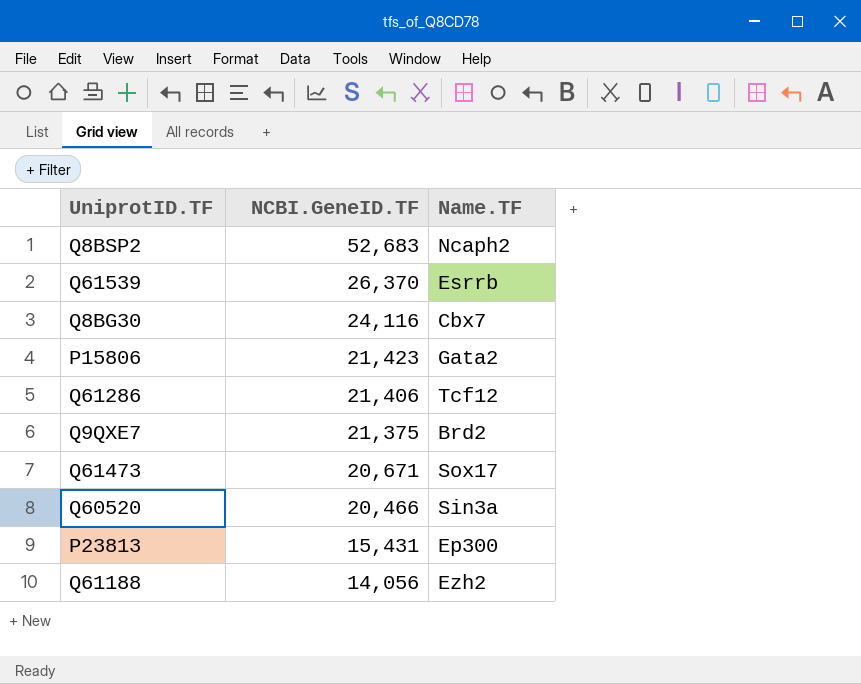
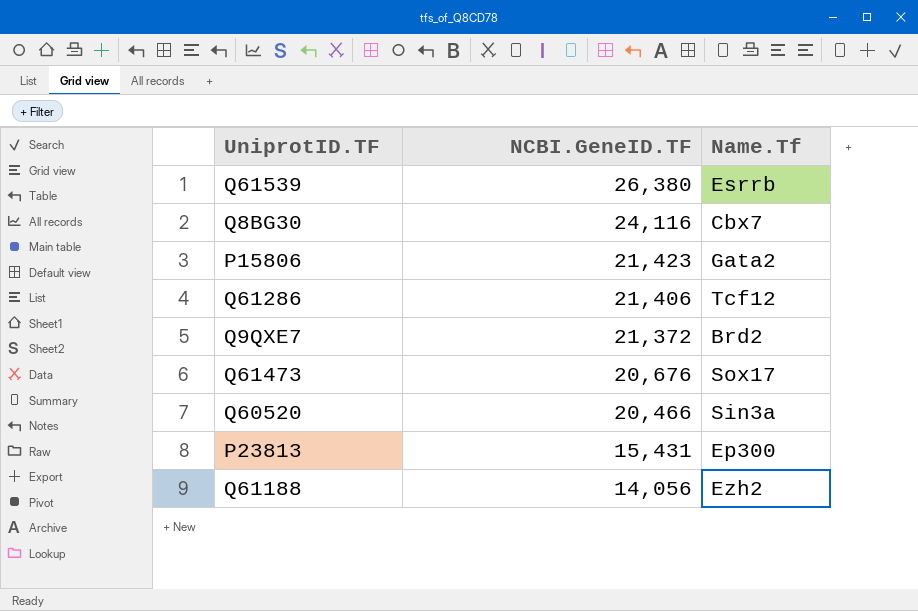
column name: Name.TF -> Name.Tf
row Q8BSP2: 52,683 | Ncaph2 -> none
Q61539 | NCBI.GeneID.TF: 26,370 -> 26,380
Q9QXE7 | NCBI.GeneID.TF: 21,375 -> 21,372
Q61473 | NCBI.GeneID.TF: 20,671 -> 20,676

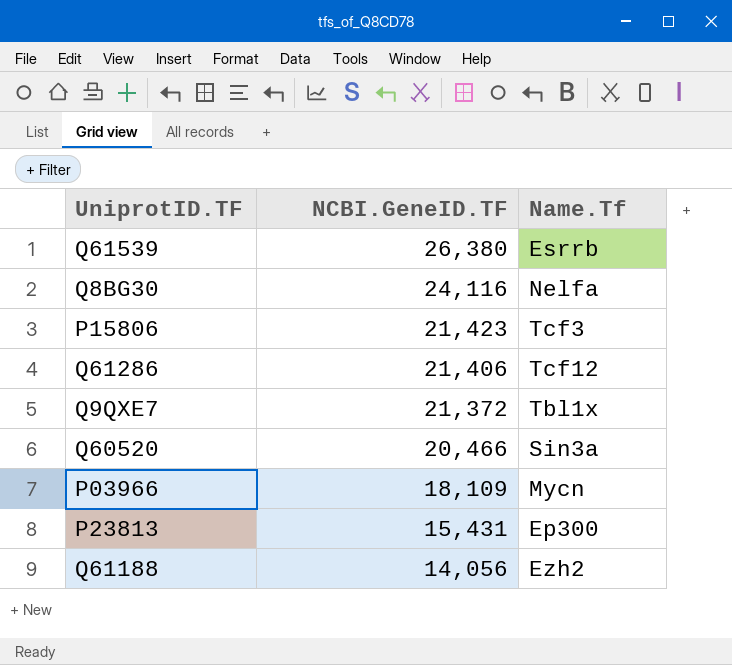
row Q61473: 20,676 | Sox17 -> none
Q8BG30 | Name.Tf: Cbx7 -> Nelfa
P15806 | Name.Tf: Gata2 -> Tcf3
Q9QXE7 | Name.Tf: Brd2 -> Tbl1x
row P03966: none -> 18,109 | Mycn

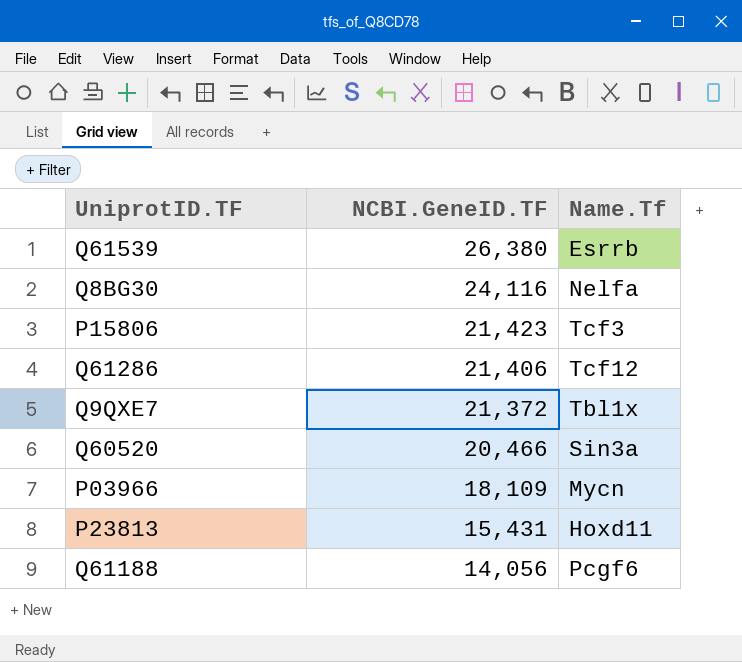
P23813 | Name.Tf: Ep300 -> Hoxd11
Q61188 | Name.Tf: Ezh2 -> Pcgf6

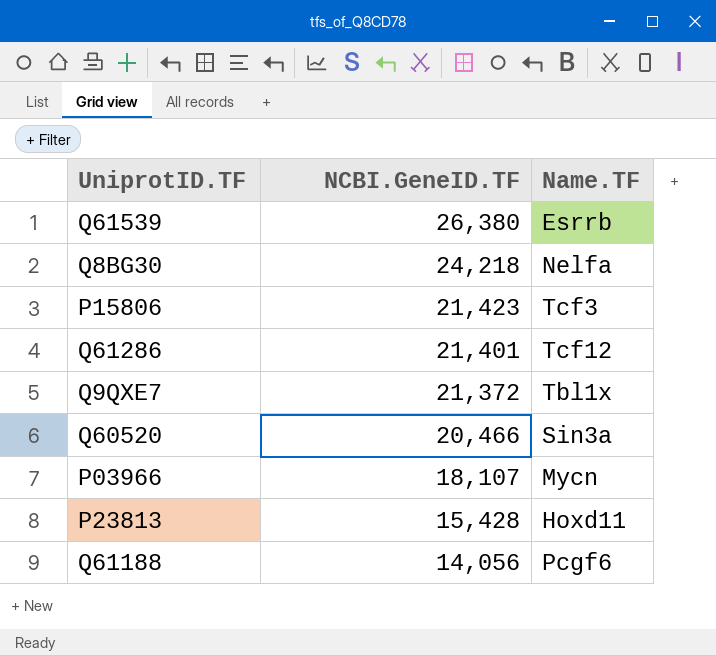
column name: Name.Tf -> Name.TF
Q8BG30 | NCBI.GeneID.TF: 24,116 -> 24,218
Q61286 | NCBI.GeneID.TF: 21,406 -> 21,401
P03966 | NCBI.GeneID.TF: 18,109 -> 18,107
P23813 | NCBI.GeneID.TF: 15,431 -> 15,428

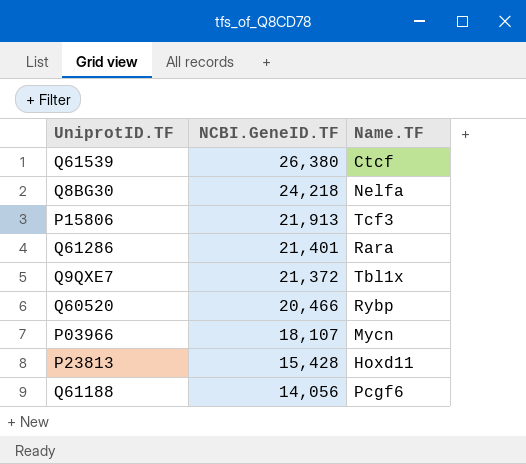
Q61539 | Name.TF: Esrrb -> Ctcf
P15806 | NCBI.GeneID.TF: 21,423 -> 21,913
Q61286 | Name.TF: Tcf12 -> Rara
Q60520 | Name.TF: Sin3a -> Rybp

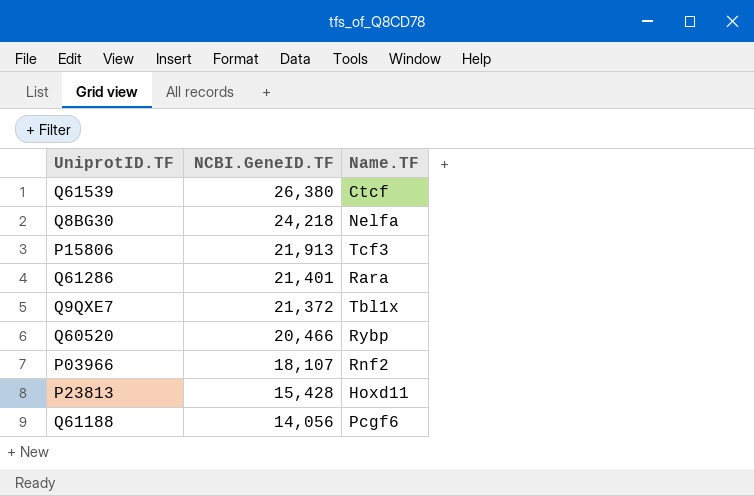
P03966 | Name.TF: Mycn -> Rnf2

